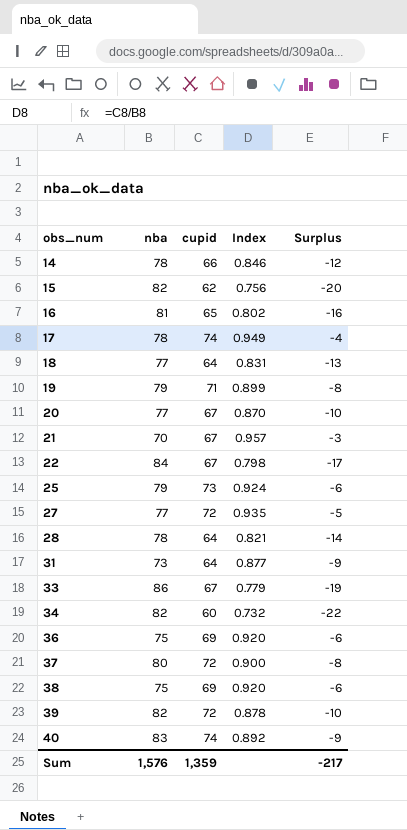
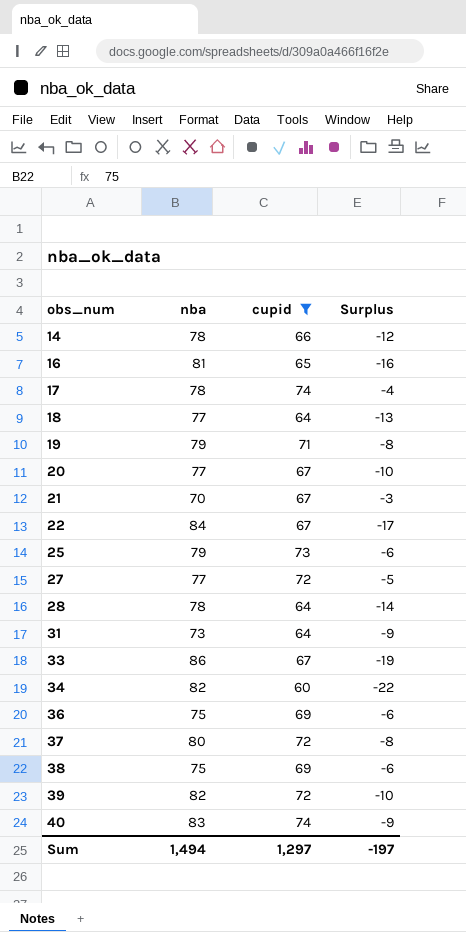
filter: none -> cupid != 62
column Index | formula: [cupid] / [nba] -> none
Sum | nba: 1,576 -> 1,494
Sum | cupid: 1,359 -> 1,297
Sum | Surplus: -217 -> -197

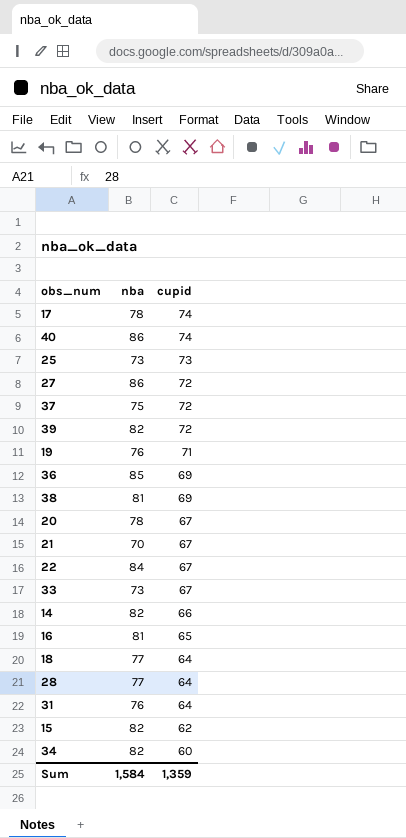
filter: cupid != 62 -> none
row order: obs_num ascending -> cupid descending
column Surplus | formula: [cupid] - [nba] -> none
40 | nba: 83 -> 86
25 | nba: 79 -> 73
27 | nba: 77 -> 86
37 | nba: 80 -> 75
19 | nba: 79 -> 76
36 | nba: 75 -> 85
38 | nba: 75 -> 81
20 | nba: 77 -> 78
33 | nba: 86 -> 73
14 | nba: 78 -> 82
28 | nba: 78 -> 77
31 | nba: 73 -> 76
Sum | nba: 1,494 -> 1,584
Sum | cupid: 1,297 -> 1,359

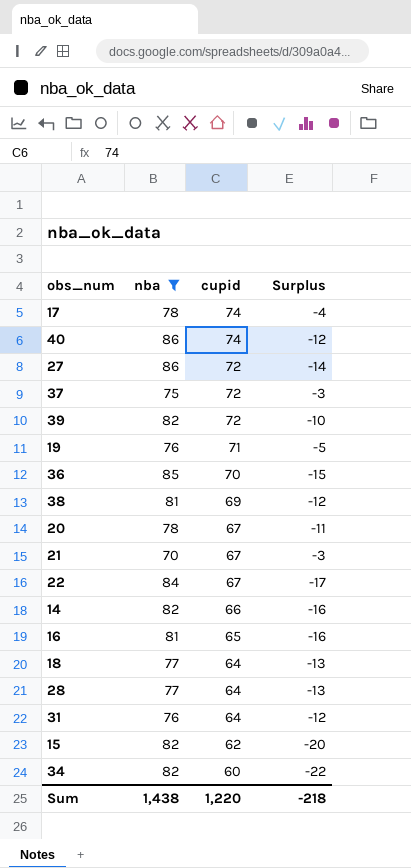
filter: none -> nba != 73
column Surplus | formula: none -> [cupid] - [nba]
36 | cupid: 69 -> 70
Sum | nba: 1,584 -> 1,438
Sum | cupid: 1,359 -> 1,220

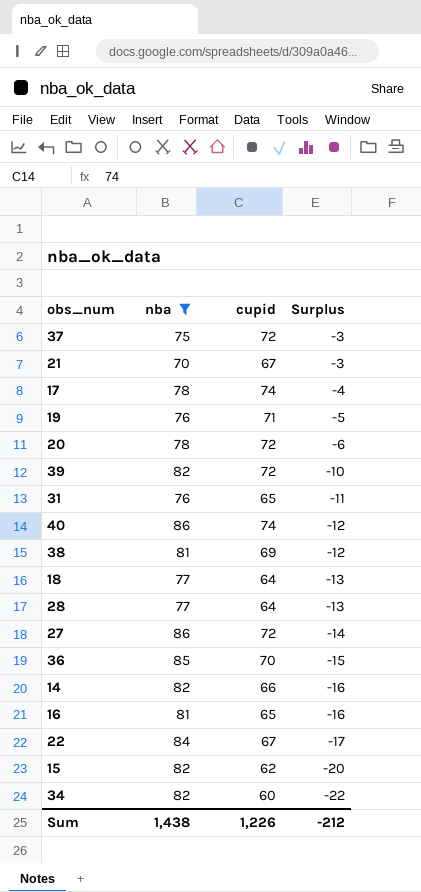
row order: cupid descending -> Surplus descending
20 | cupid: 67 -> 72
20 | Surplus: -11 -> -6
31 | cupid: 64 -> 65
31 | Surplus: -12 -> -11
Sum | cupid: 1,220 -> 1,226
Sum | Surplus: -218 -> -212

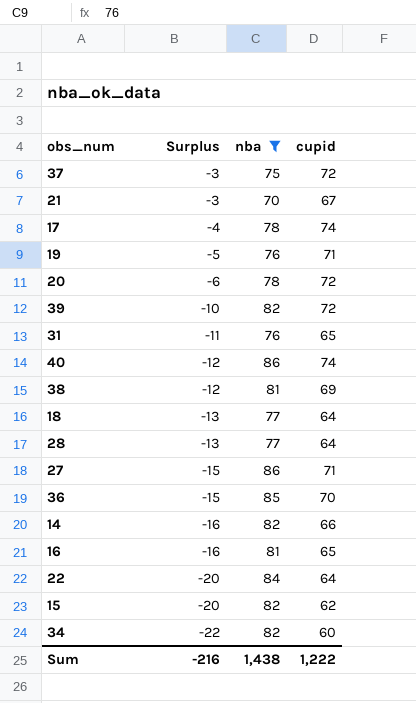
column Surplus | position: 4 -> 2
27 | Surplus: -14 -> -15
27 | cupid: 72 -> 71
22 | Surplus: -17 -> -20
22 | cupid: 67 -> 64
Sum | Surplus: -212 -> -216
Sum | cupid: 1,226 -> 1,222

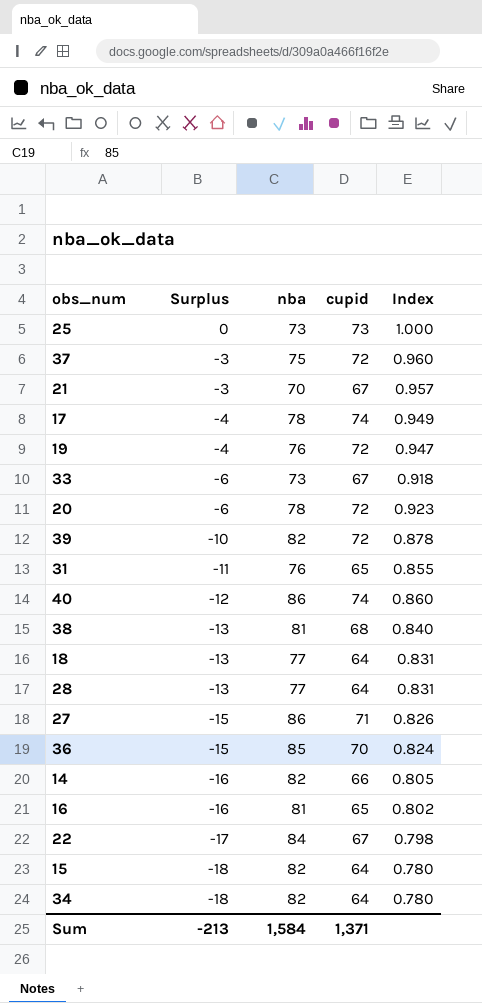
filter: nba != 73 -> none
column Index | formula: none -> [cupid] / [nba]
19 | Surplus: -5 -> -4
19 | cupid: 71 -> 72
38 | Surplus: -12 -> -13
38 | cupid: 69 -> 68
22 | Surplus: -20 -> -17
22 | cupid: 64 -> 67
15 | Surplus: -20 -> -18
15 | cupid: 62 -> 64
34 | Surplus: -22 -> -18
34 | cupid: 60 -> 64
Sum | Surplus: -216 -> -213
Sum | nba: 1,438 -> 1,584
Sum | cupid: 1,222 -> 1,371

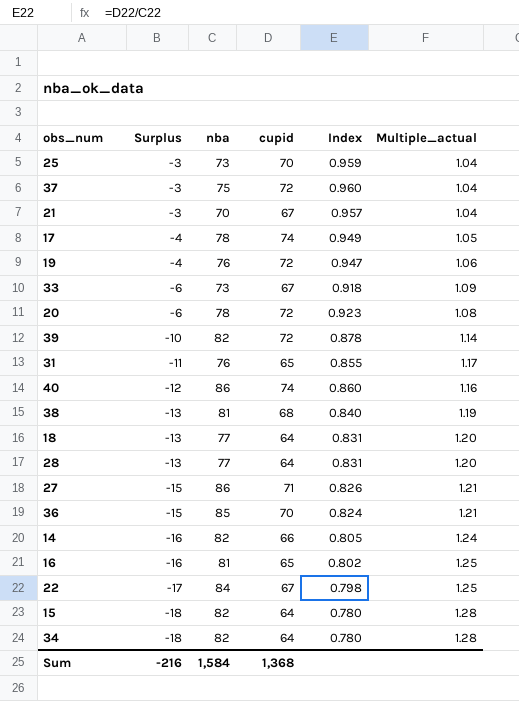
column Multiple_actual | formula: none -> [nba] / [cupid]
25 | Surplus: 0 -> -3
25 | cupid: 73 -> 70
25 | Index: 1.000 -> 0.959
Sum | Surplus: -213 -> -216
Sum | cupid: 1,371 -> 1,368

